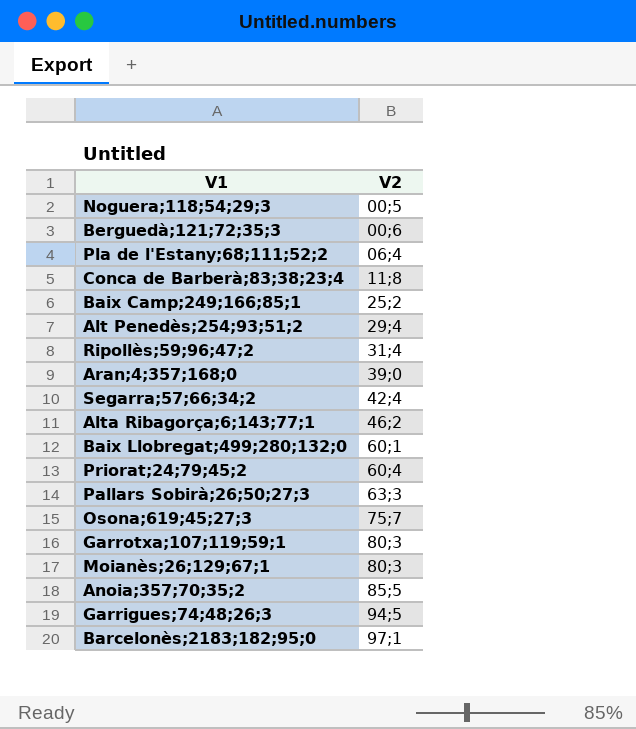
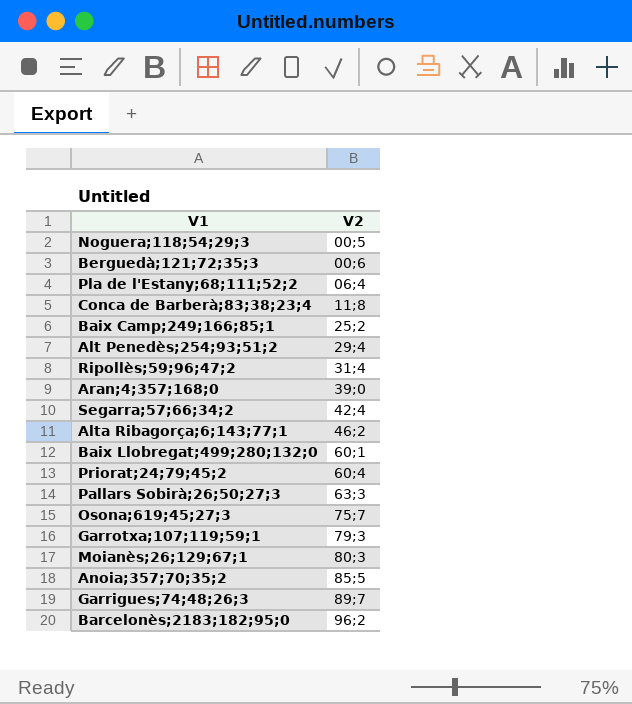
Garrotxa;107;119;59;1 | V2: 80;3 -> 79;3
Garrigues;74;48;26;3 | V2: 94;5 -> 89;7
Barcelonès;2183;182;95;0 | V2: 97;1 -> 96;2

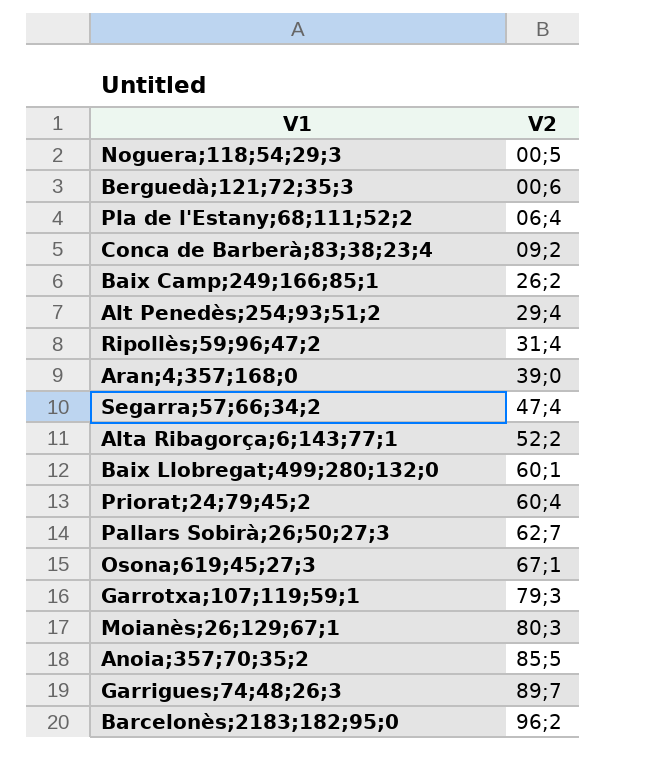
Conca de Barberà;83;38;23;4 | V2: 11;8 -> 09;2
Baix Camp;249;166;85;1 | V2: 25;2 -> 26;2
Segarra;57;66;34;2 | V2: 42;4 -> 47;4
Alta Ribagorça;6;143;77;1 | V2: 46;2 -> 52;2
Pallars Sobirà;26;50;27;3 | V2: 63;3 -> 62;7
Osona;619;45;27;3 | V2: 75;7 -> 67;1

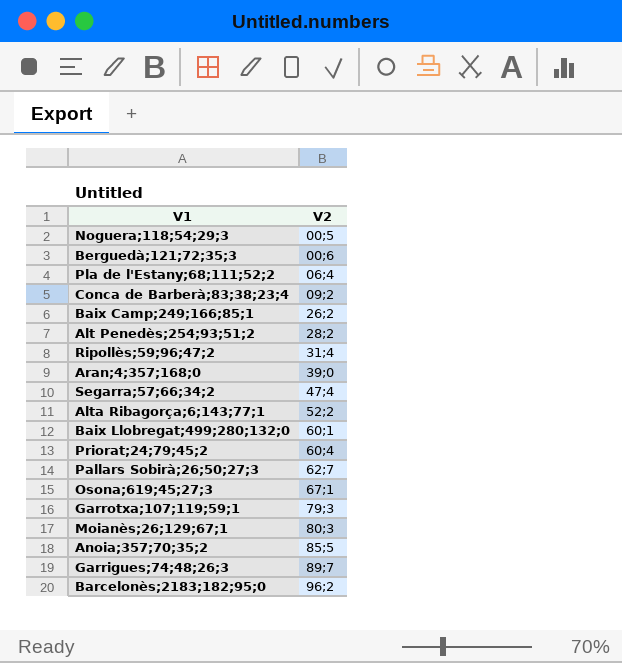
Alt Penedès;254;93;51;2 | V2: 29;4 -> 28;2

